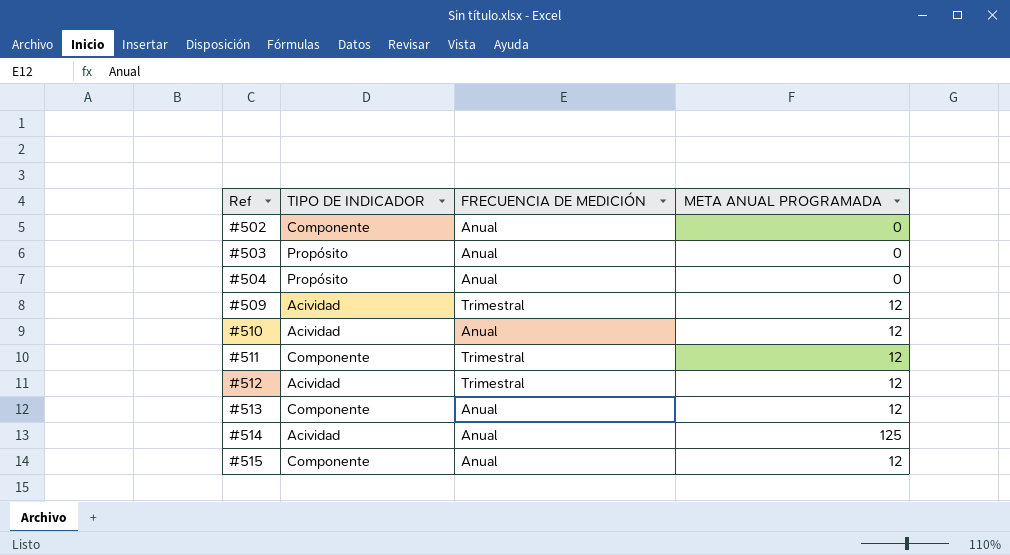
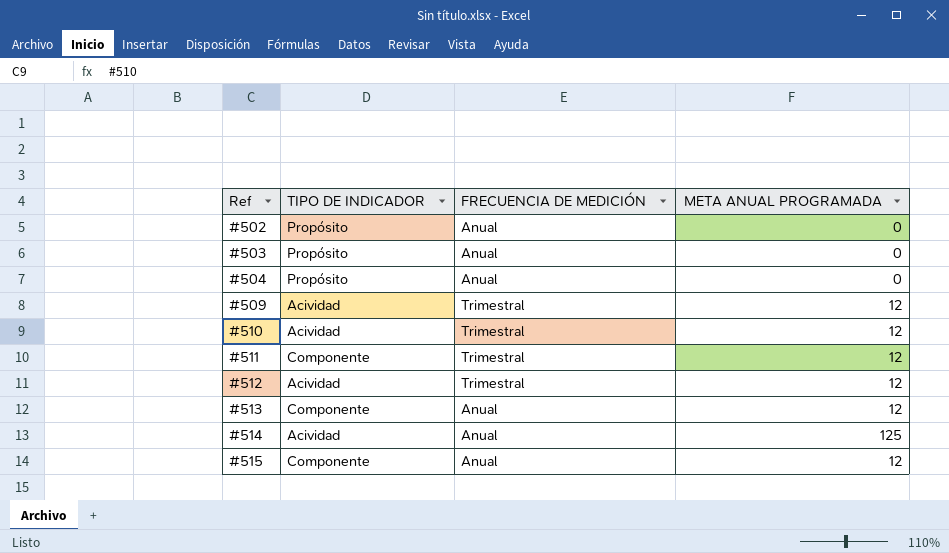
#502 | TIPO DE INDICADOR: Componente -> Propósito
#510 | FRECUENCIA DE MEDICIÓN: Anual -> Trimestral

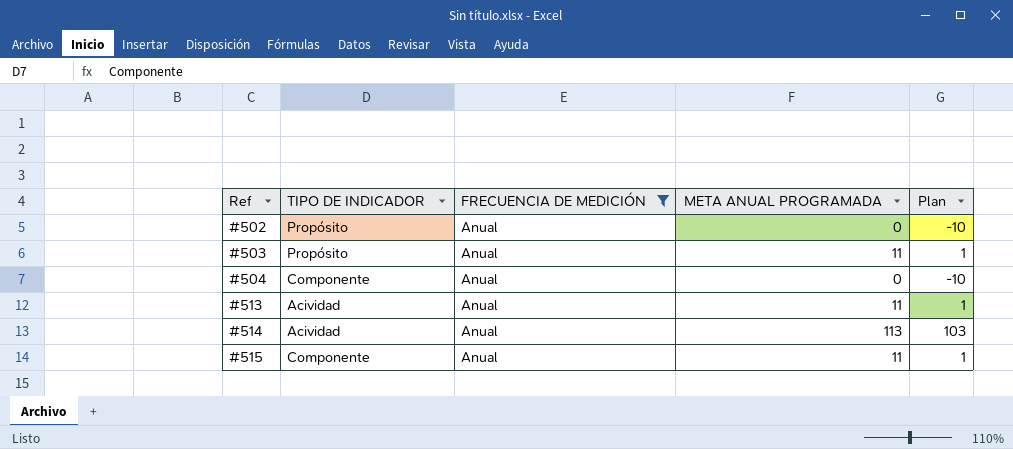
filter: none -> FRECUENCIA DE MEDICIÓN = Anual
column Plan | formula: none -> [META ANUAL PROGRAMADA] - 10
#503 | META ANUAL PROGRAMADA: 0 -> 11
#504 | TIPO DE INDICADOR: Propósito -> Componente
#513 | TIPO DE INDICADOR: Componente -> Acividad
#513 | META ANUAL PROGRAMADA: 12 -> 11
#514 | META ANUAL PROGRAMADA: 125 -> 113
#515 | META ANUAL PROGRAMADA: 12 -> 11

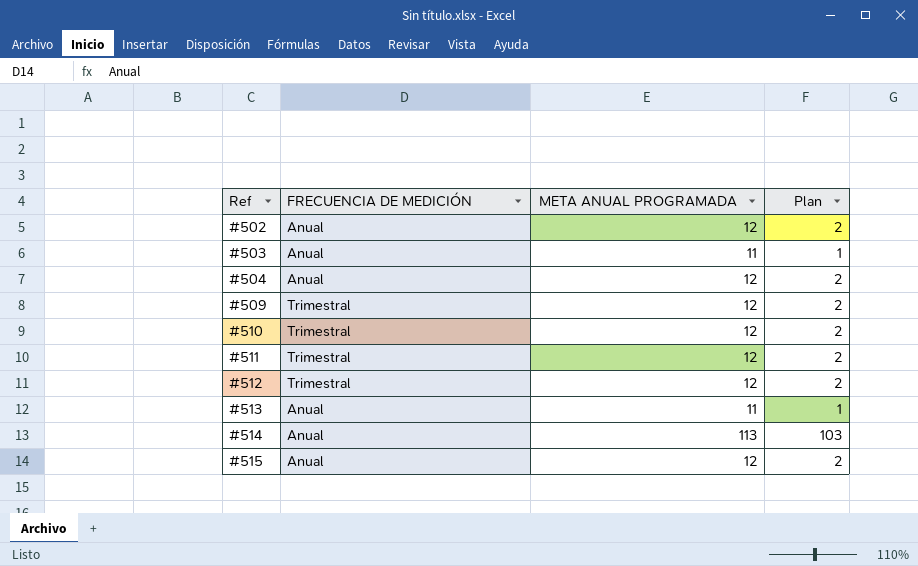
filter: FRECUENCIA DE MEDICIÓN = Anual -> none
column TIPO DE INDICADOR | position: 2 -> none
#502 | META ANUAL PROGRAMADA: 0 -> 12
#502 | Plan: -10 -> 2
#504 | META ANUAL PROGRAMADA: 0 -> 12
#504 | Plan: -10 -> 2
#515 | META ANUAL PROGRAMADA: 11 -> 12
#515 | Plan: 1 -> 2

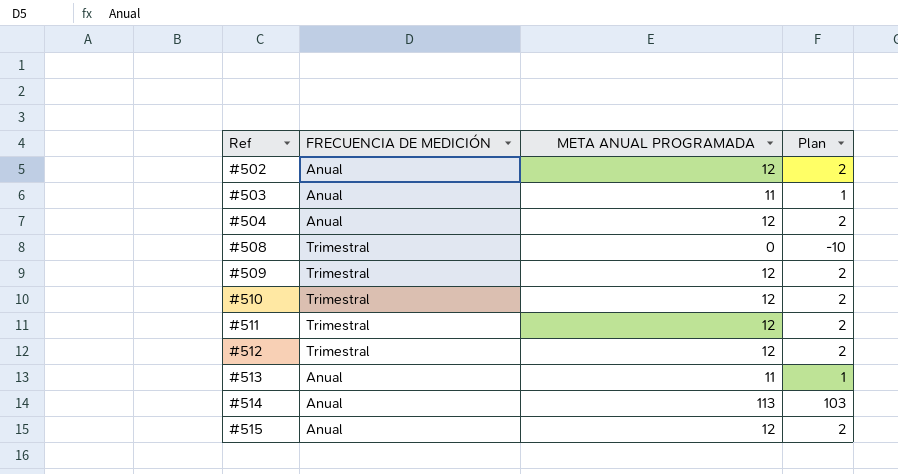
row #508: none -> Trimestral | 0 | -10

